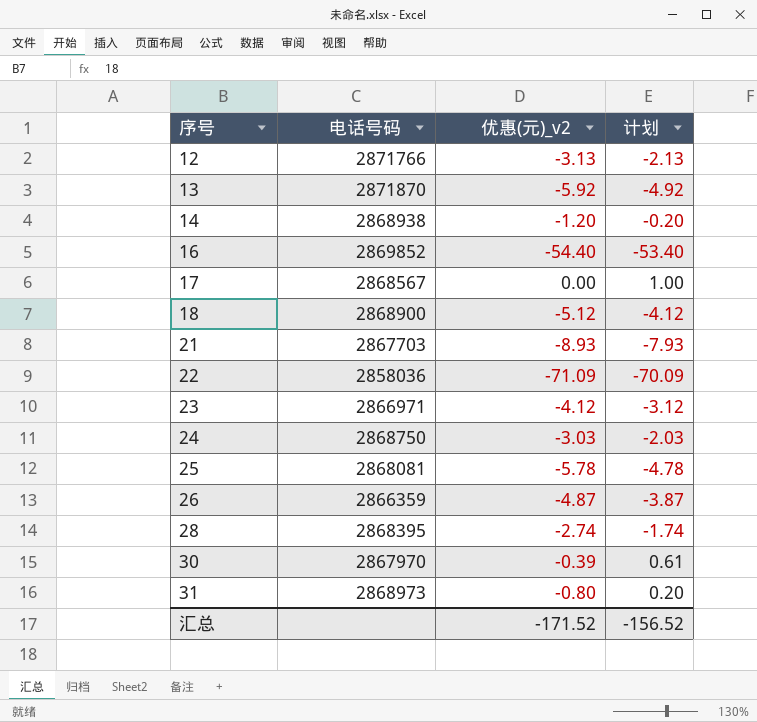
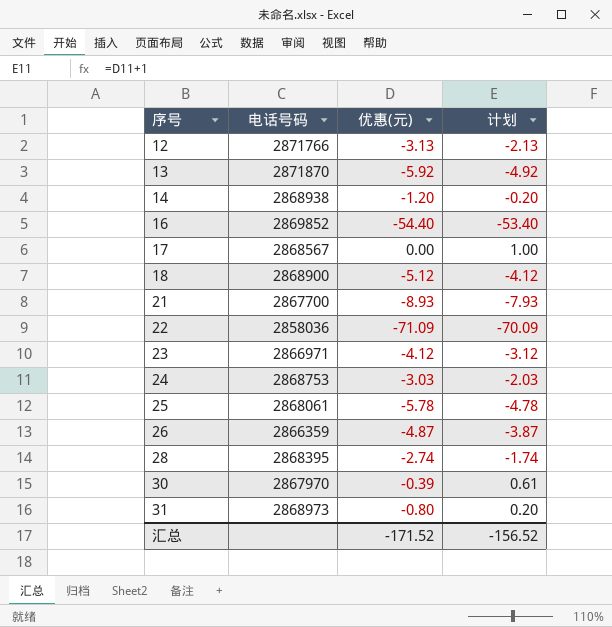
column name: 优惠(元)_v2 -> 优惠(元)
21 | 电话号码: 2867703 -> 2867700
24 | 电话号码: 2868750 -> 2868753
25 | 电话号码: 2868081 -> 2868061

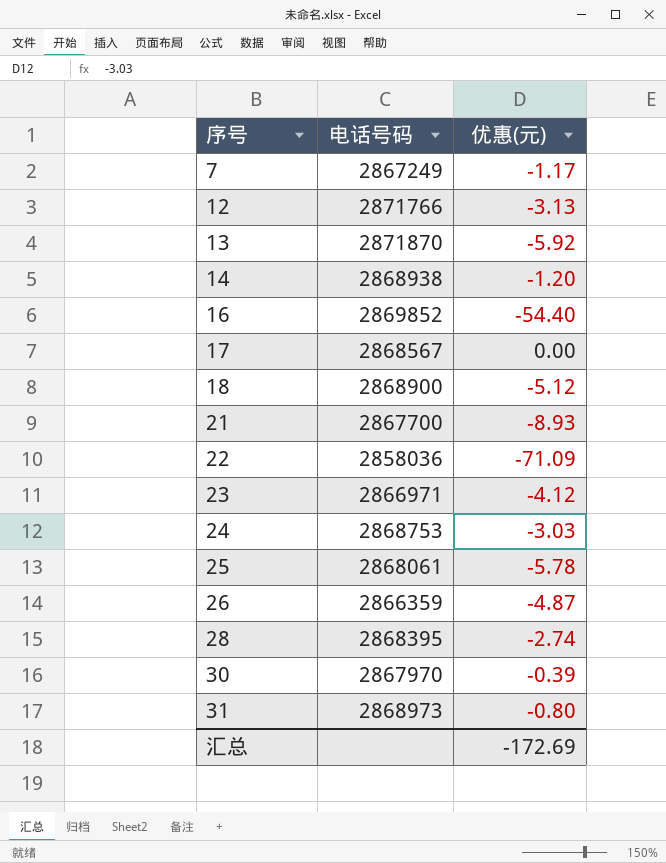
column 计划 | formula: [优惠(元)] + 1 -> none
row 7: none -> 2867249 | -1.17
汇总 | 优惠(元): -171.52 -> -172.69

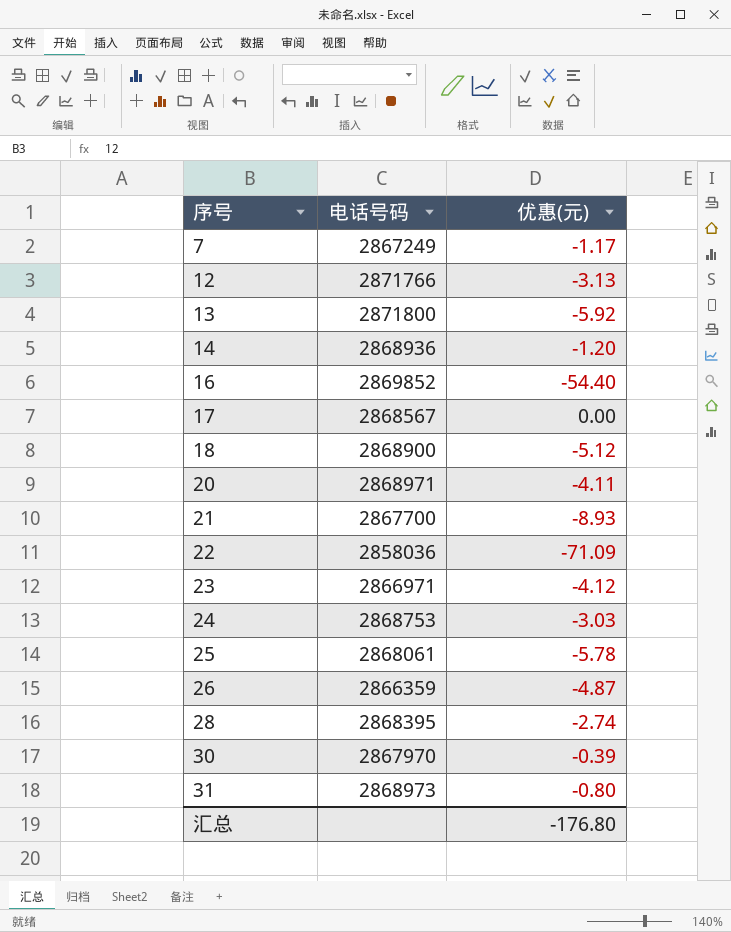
13 | 电话号码: 2871870 -> 2871800
14 | 电话号码: 2868938 -> 2868936
row 20: none -> 2868971 | -4.11
汇总 | 优惠(元): -172.69 -> -176.80

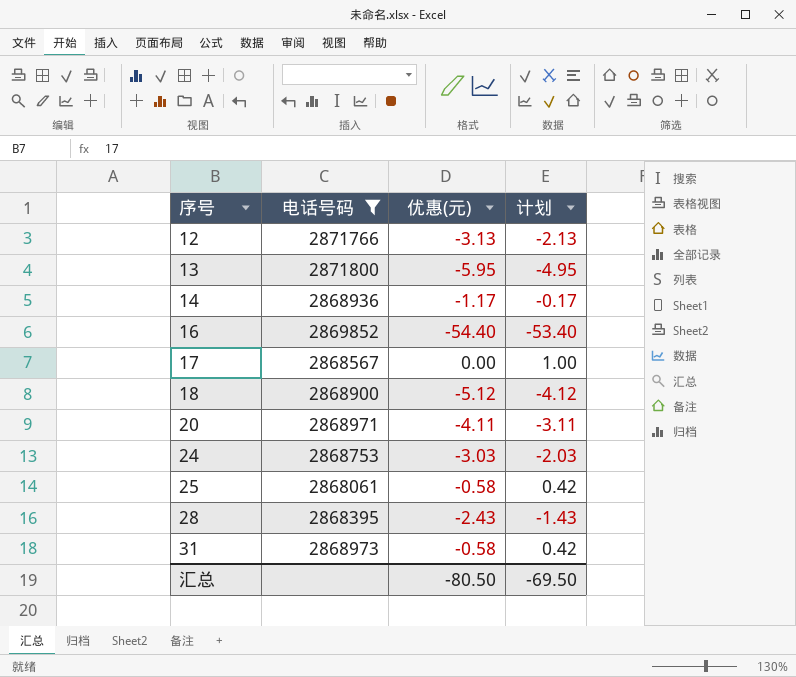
filter: none -> 电话号码 >= 2868061
column 计划 | formula: none -> [优惠(元)] + 1
13 | 优惠(元): -5.92 -> -5.95
14 | 优惠(元): -1.20 -> -1.17
25 | 优惠(元): -5.78 -> -0.58
28 | 优惠(元): -2.74 -> -2.43
31 | 优惠(元): -0.80 -> -0.58
汇总 | 优惠(元): -176.80 -> -80.50

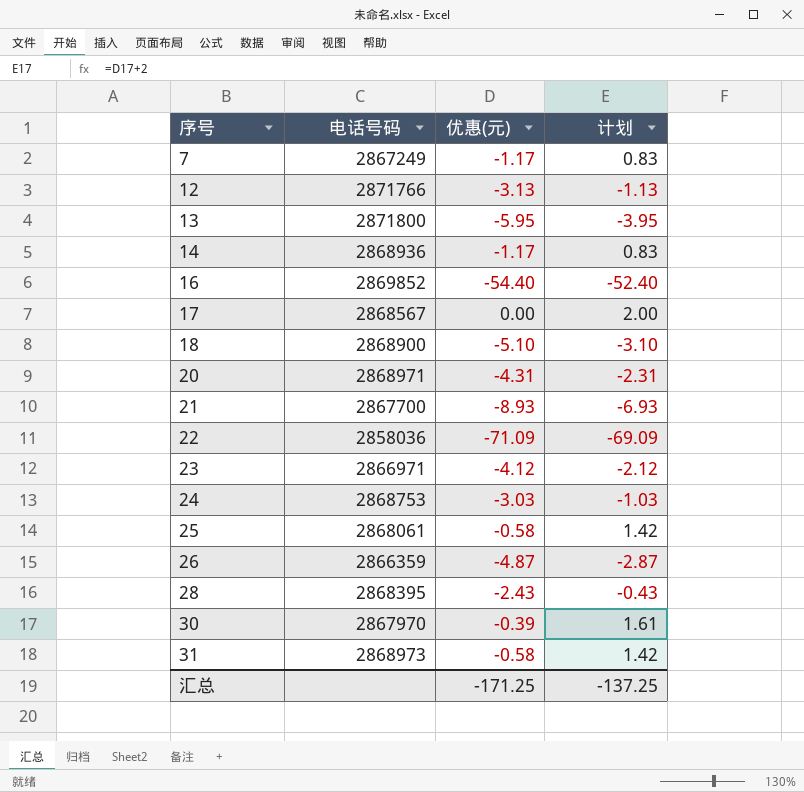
filter: 电话号码 >= 2868061 -> none
column 计划 | formula: [优惠(元)] + 1 -> [优惠(元)] + 2
18 | 优惠(元): -5.12 -> -5.10
20 | 优惠(元): -4.11 -> -4.31
汇总 | 优惠(元): -80.50 -> -171.25
汇总 | 计划: -69.50 -> -137.25

